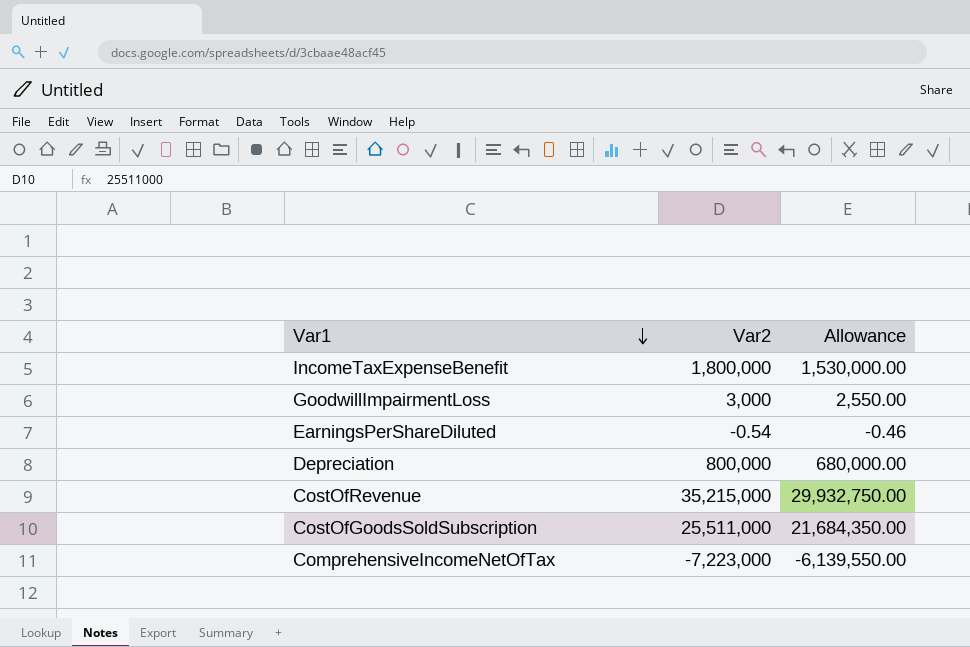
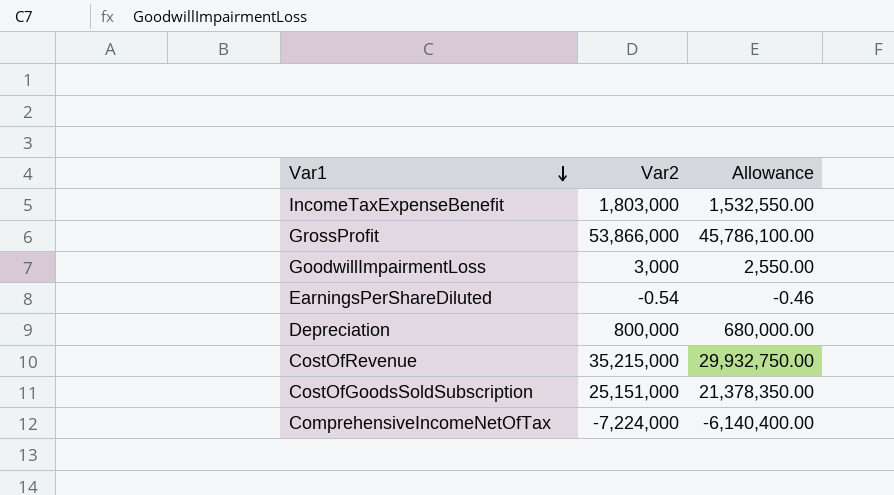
IncomeTaxExpenseBenefit | Var2: 1,800,000 -> 1,803,000
IncomeTaxExpenseBenefit | Allowance: 1,530,000.00 -> 1,532,550.00
row GrossProfit: none -> 53,866,000 | 45,786,100.00
CostOfGoodsSoldSubscription | Var2: 25,511,000 -> 25,151,000
CostOfGoodsSoldSubscription | Allowance: 21,684,350.00 -> 21,378,350.00
ComprehensiveIncomeNetOfTax | Var2: -7,223,000 -> -7,224,000
ComprehensiveIncomeNetOfTax | Allowance: -6,139,550.00 -> -6,140,400.00

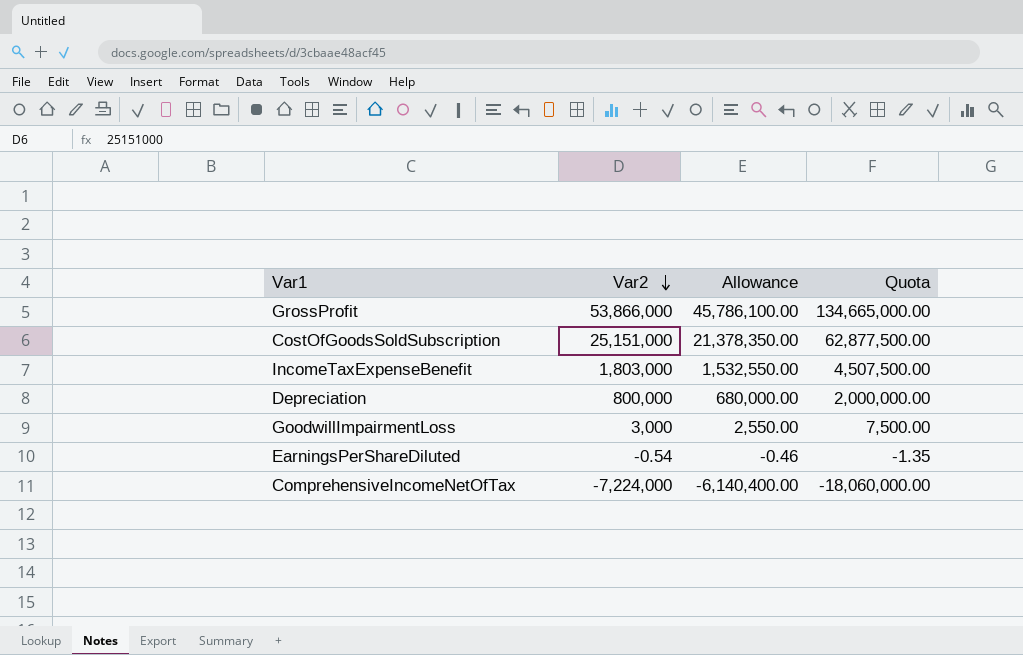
row order: Var1 descending -> Var2 descending
column Quota | formula: none -> [Var2] * 2.5
row CostOfRevenue: 35,215,000 | 29,932,750.00 -> none

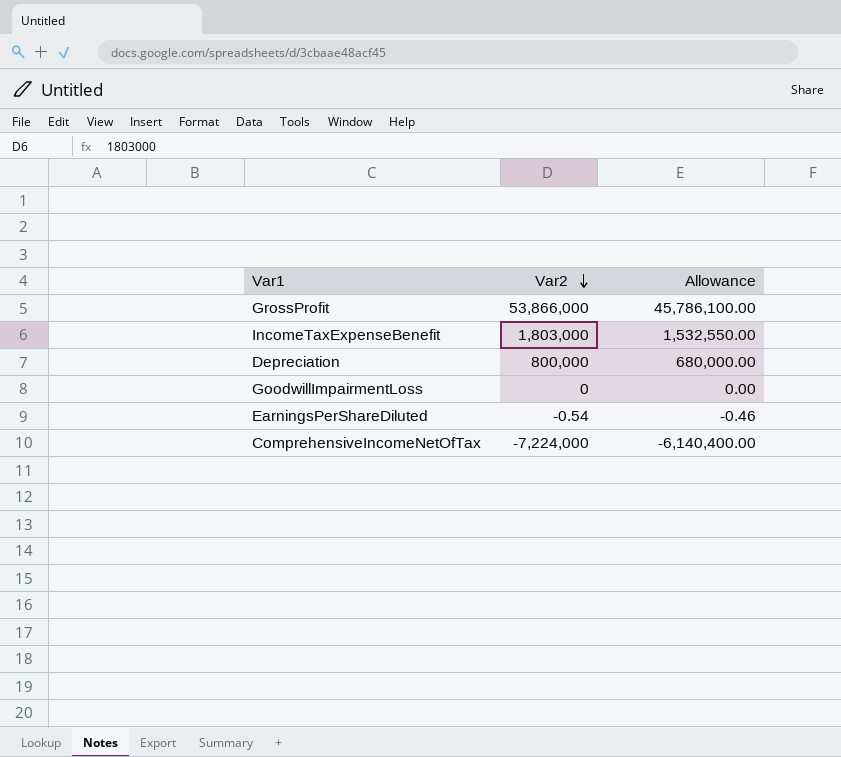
column Quota | formula: [Var2] * 2.5 -> none
row CostOfGoodsSoldSubscription: 25,151,000 | 21,378,350.00 | 62,877,500.00 -> none
GoodwillImpairmentLoss | Var2: 3,000 -> 0
GoodwillImpairmentLoss | Allowance: 2,550.00 -> 0.00

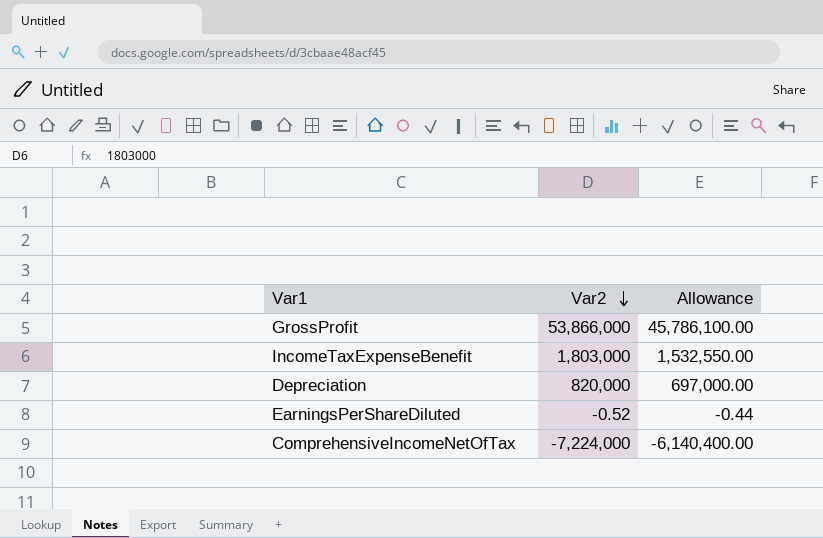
row GoodwillImpairmentLoss: 0 | 0.00 -> none
Depreciation | Var2: 800,000 -> 820,000
Depreciation | Allowance: 680,000.00 -> 697,000.00
EarningsPerShareDiluted | Var2: -0.54 -> -0.52
EarningsPerShareDiluted | Allowance: -0.46 -> -0.44

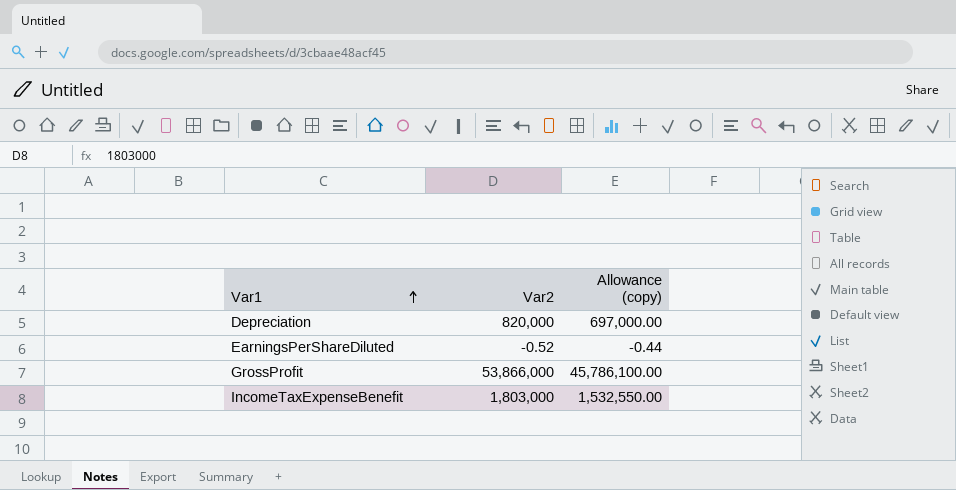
row order: Var2 descending -> Var1 ascending
column name: Allowance -> Allowance (copy)
row ComprehensiveIncomeNetOfTax: -7,224,000 | -6,140,400.00 -> none

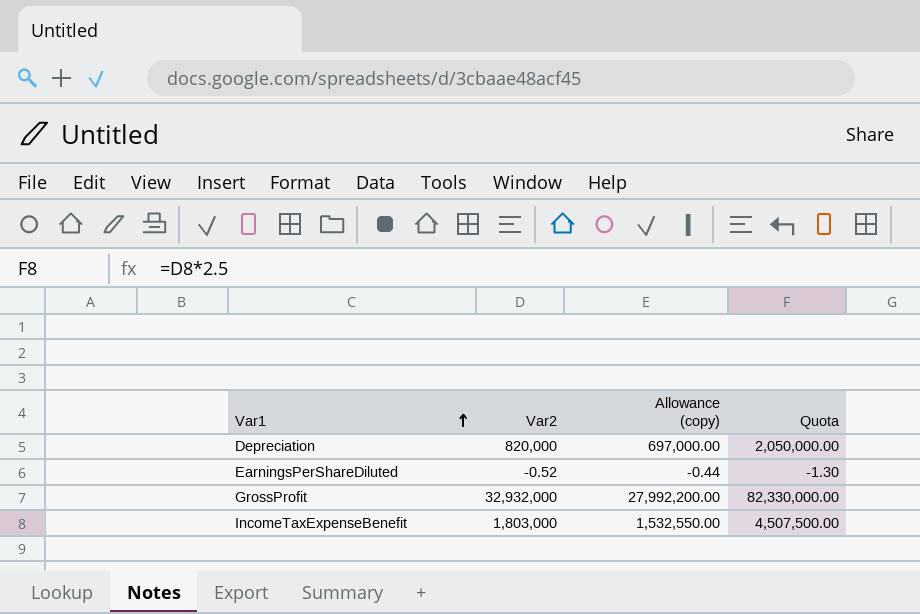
column Quota | formula: none -> [Var2] * 2.5
GrossProfit | Var2: 53,866,000 -> 32,932,000
GrossProfit | Allowance (copy): 45,786,100.00 -> 27,992,200.00

